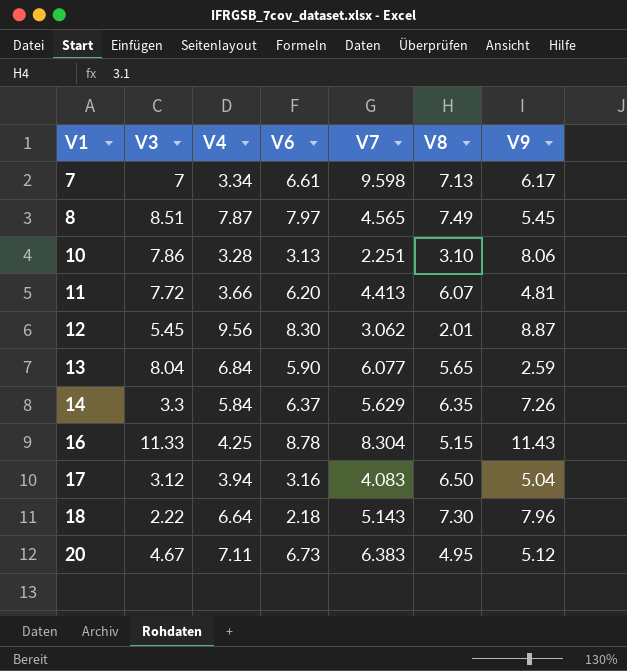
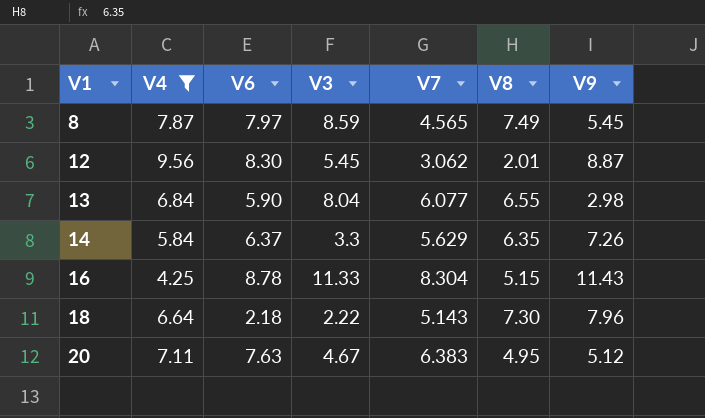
filter: none -> V4 >= 4.25
column V3 | position: 2 -> 4
8 | V3: 8.51 -> 8.59
13 | V8: 5.65 -> 6.55
13 | V9: 2.59 -> 2.98
20 | V6: 6.73 -> 7.63

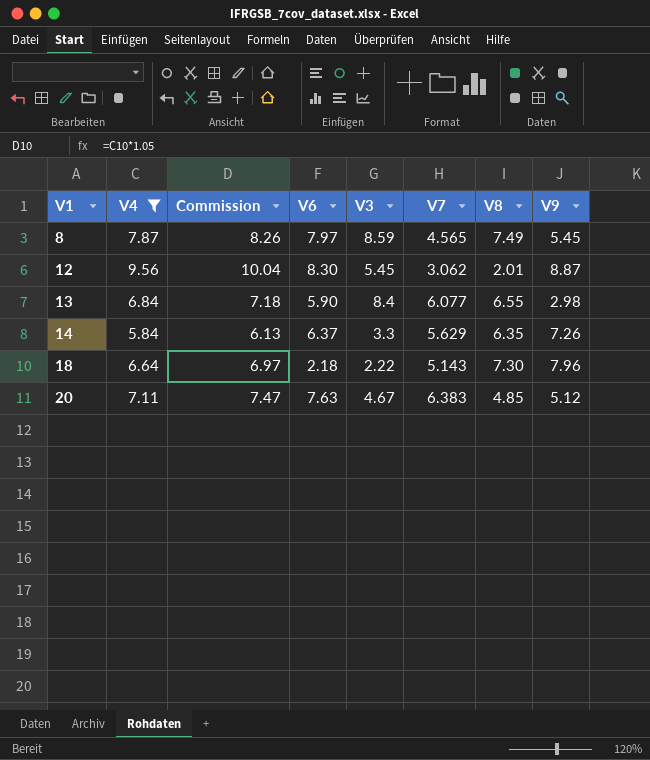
column Commission | formula: none -> [V4] * 1.05
row 16: 4.25 | 8.78 | 11.33 | 8.304 | 5.15 | 11.43 -> none
13 | V3: 8.04 -> 8.4
20 | V8: 4.95 -> 4.85

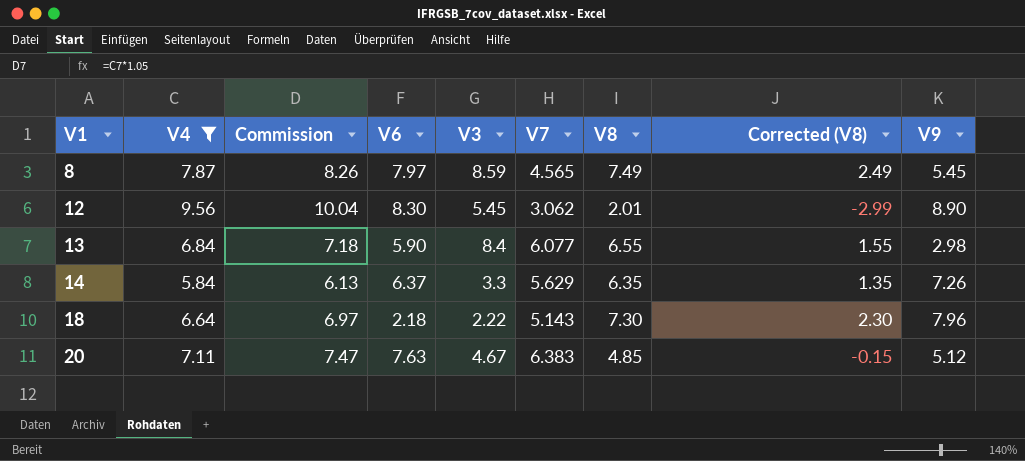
column Corrected (V8) | formula: none -> [V8] - 5
12 | V9: 8.87 -> 8.90

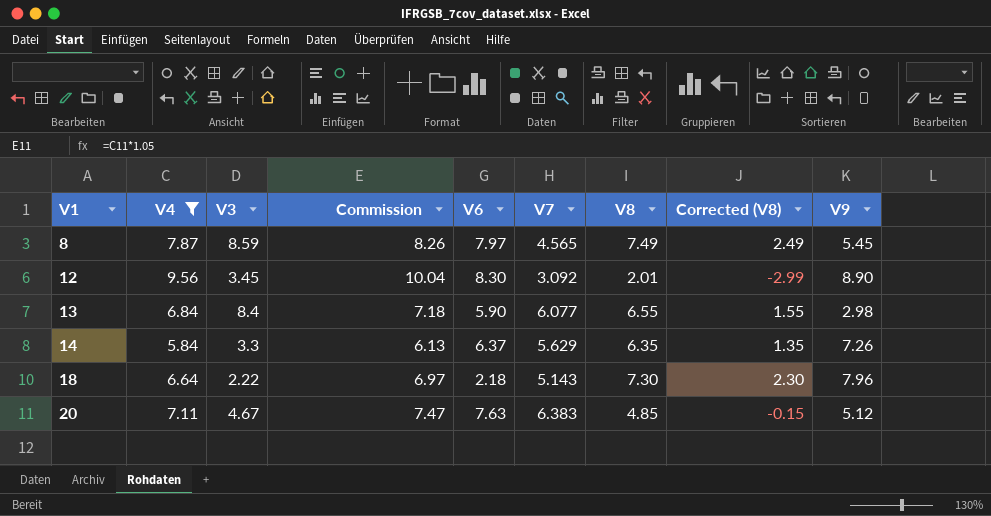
column V3 | position: 5 -> 3
12 | V3: 5.45 -> 3.45
12 | V7: 3.062 -> 3.092

